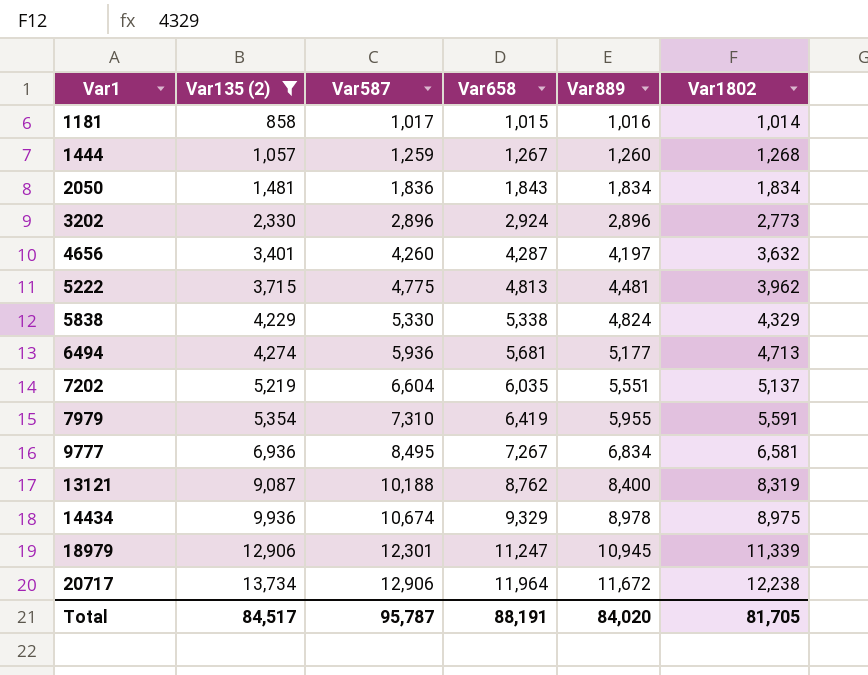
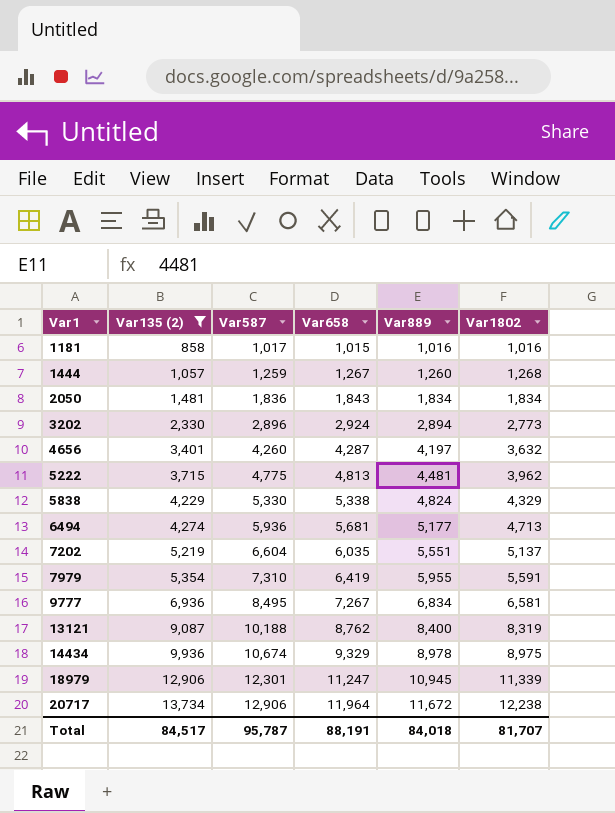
1181 | Var1802: 1,014 -> 1,016
3202 | Var889: 2,896 -> 2,894
Total | Var889: 84,020 -> 84,018
Total | Var1802: 81,705 -> 81,707

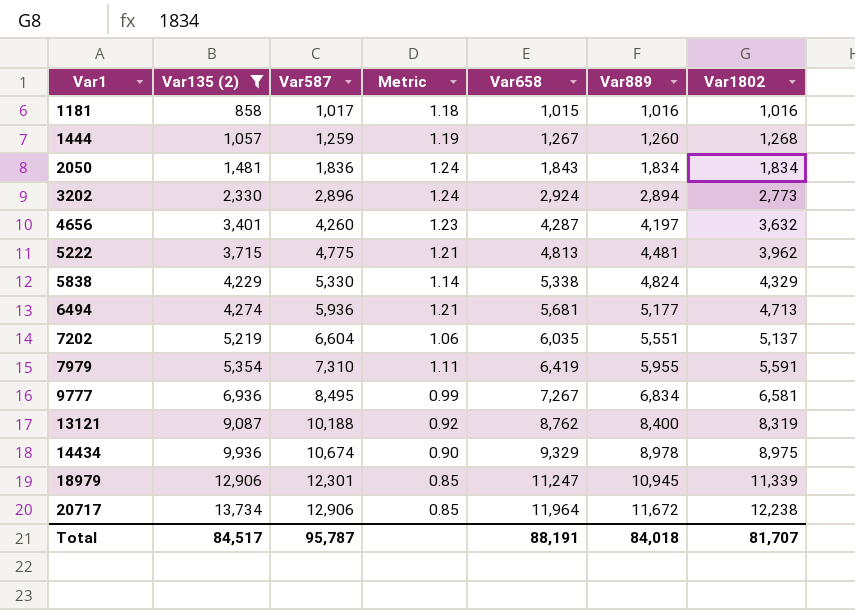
column Metric | formula: none -> [Var889] / [Var135 (2)]

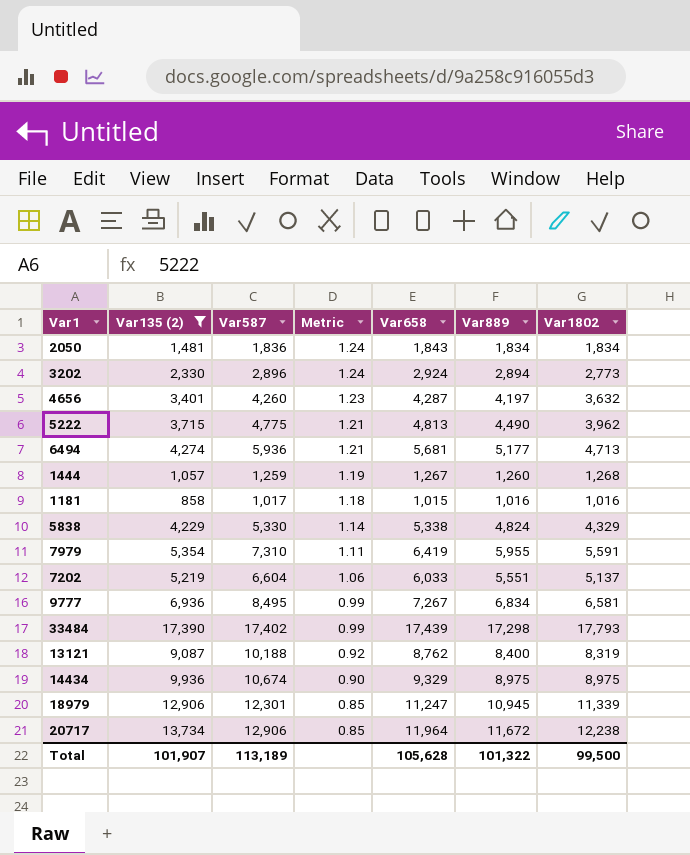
row order: Var1 ascending -> Metric descending
5222 | Var889: 4,481 -> 4,490
7202 | Var658: 6,035 -> 6,033
row 33484: none -> 17,390 | 17,402 | 0.99 | 17,439 | 17,298 | 17,793
14434 | Var889: 8,978 -> 8,975
Total | Var135 (2): 84,517 -> 101,907
Total | Var587: 95,787 -> 113,189
Total | Var658: 88,191 -> 105,628
Total | Var889: 84,018 -> 101,322
Total | Var1802: 81,707 -> 99,500

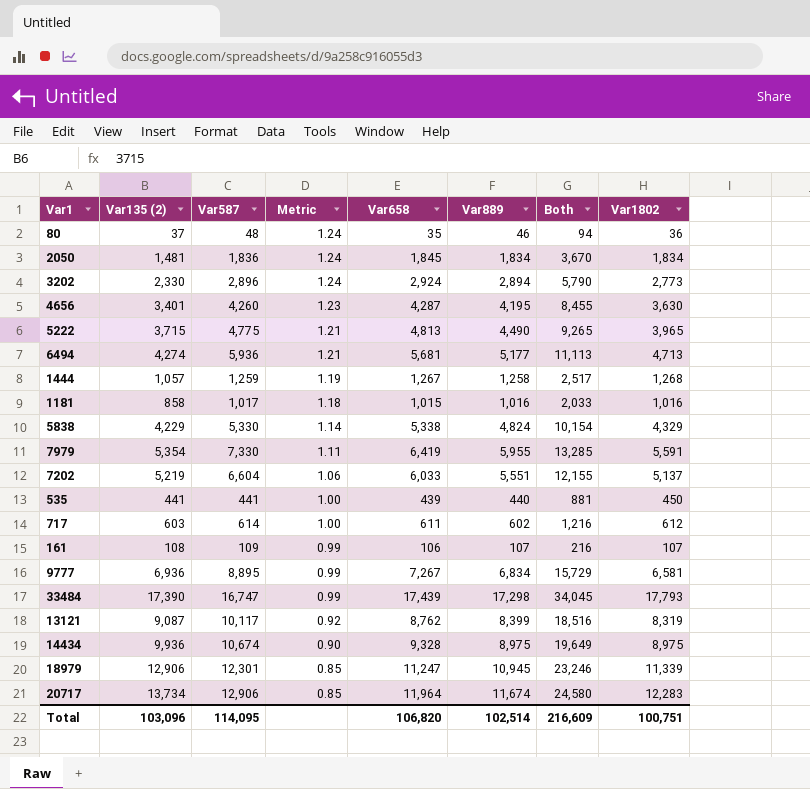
filter: Var135 (2) >= 858 -> none
column Both | formula: none -> [Var587] + [Var889]
2050 | Var658: 1,843 -> 1,845
4656 | Var889: 4,197 -> 4,195
4656 | Var1802: 3,632 -> 3,630
5222 | Var1802: 3,962 -> 3,965
1444 | Var889: 1,260 -> 1,258
7979 | Var587: 7,310 -> 7,330
9777 | Var587: 8,495 -> 8,895
33484 | Var587: 17,402 -> 16,747
13121 | Var587: 10,188 -> 10,117
13121 | Var889: 8,400 -> 8,399
14434 | Var658: 9,329 -> 9,328
20717 | Var889: 11,672 -> 11,674
20717 | Var1802: 12,238 -> 12,283
Total | Var135 (2): 101,907 -> 103,096
Total | Var587: 113,189 -> 114,095
Total | Var658: 105,628 -> 106,820
Total | Var889: 101,322 -> 102,514
Total | Var1802: 99,500 -> 100,751

